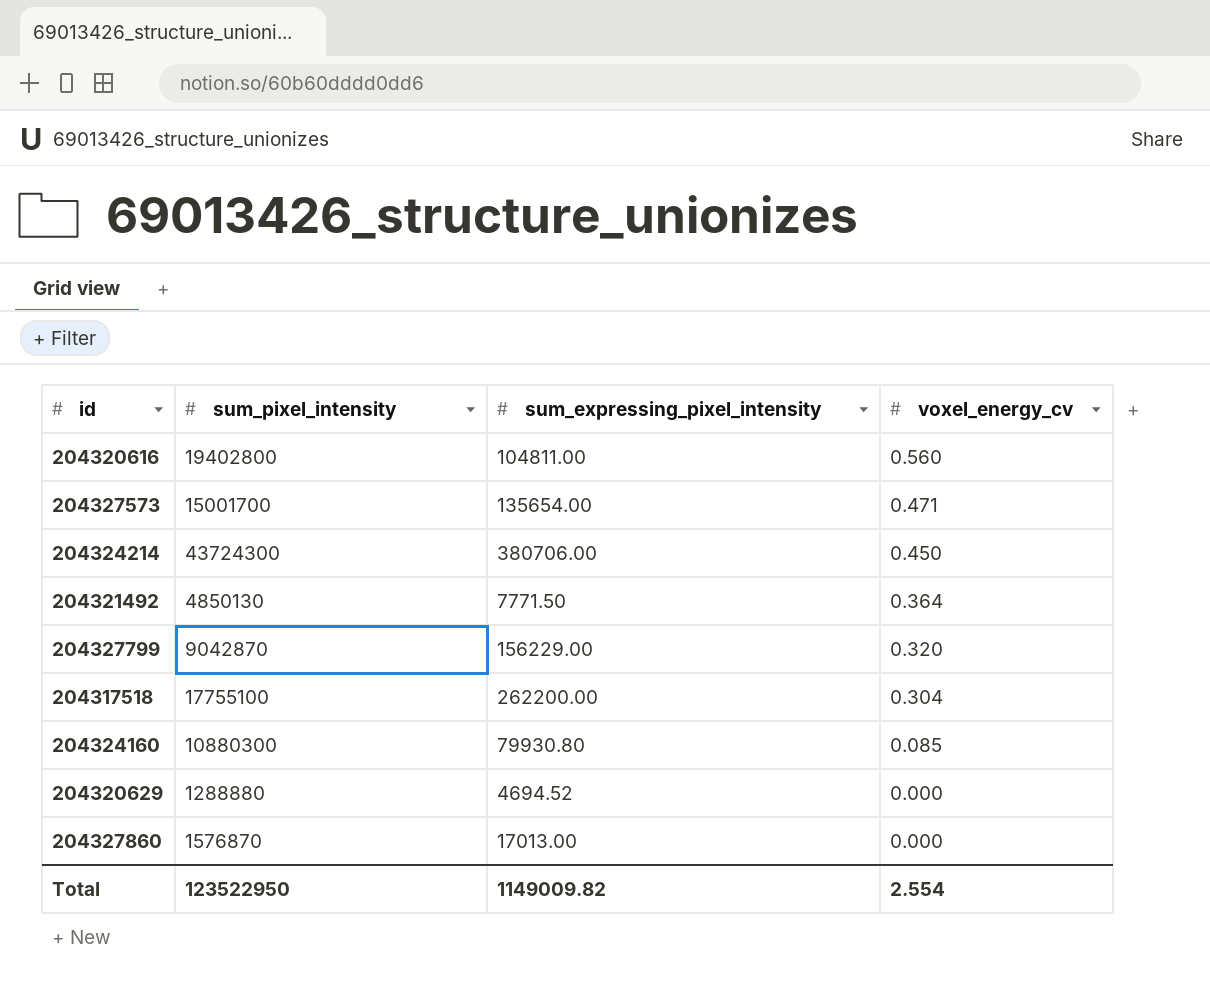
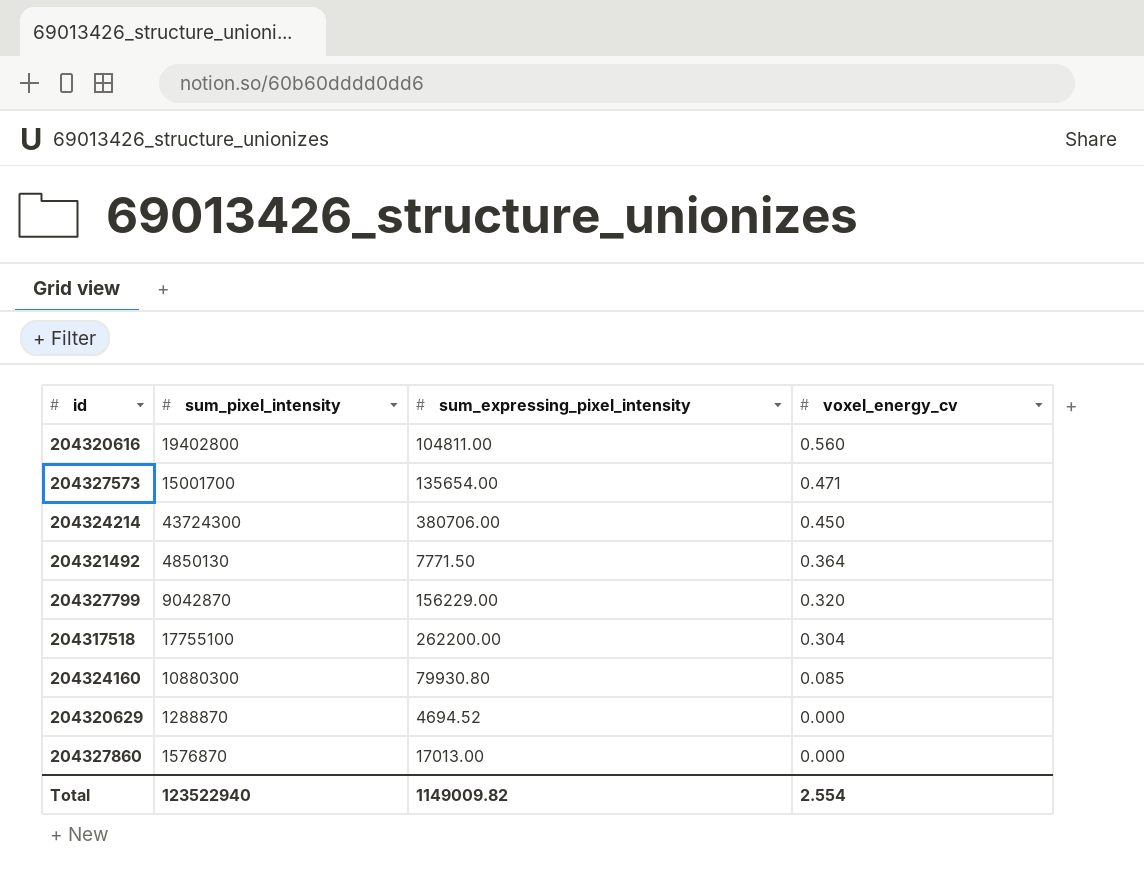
204320629 | sum_pixel_intensity: 1288880 -> 1288870
Total | sum_pixel_intensity: 123522950 -> 123522940

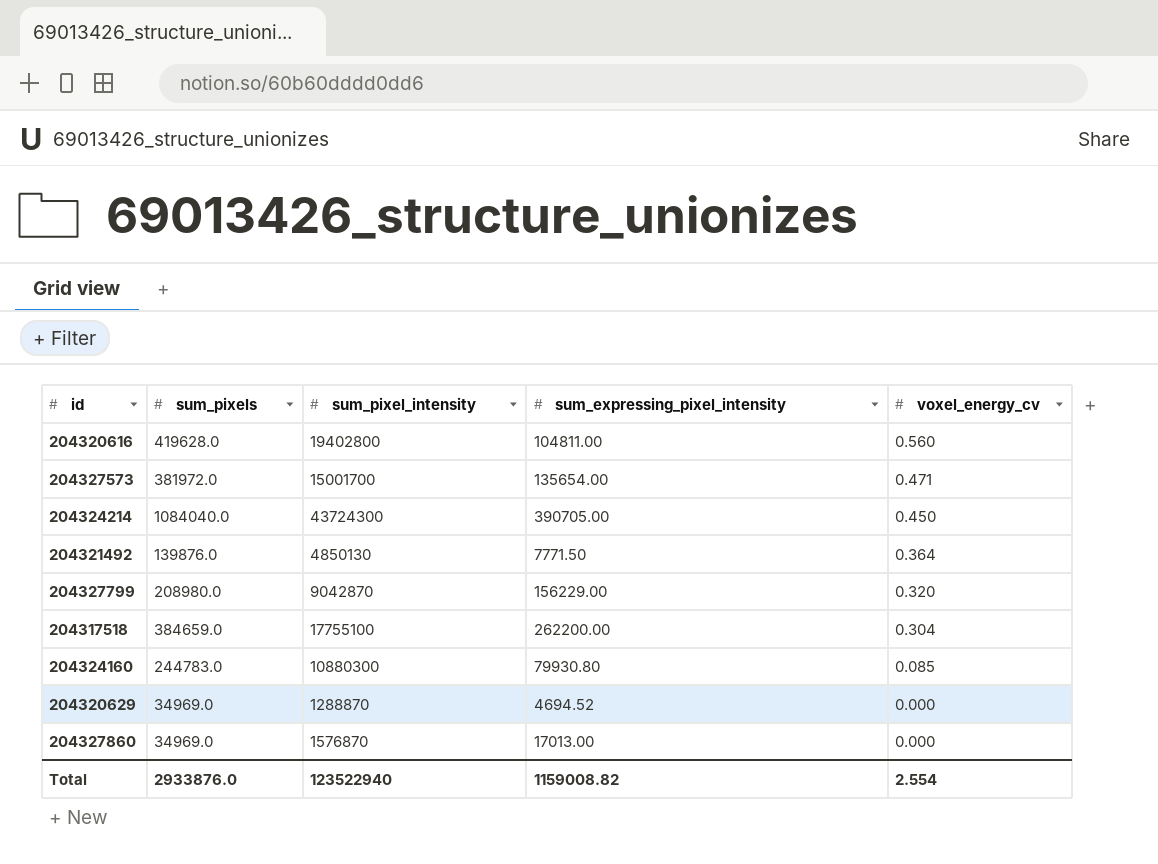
column sum_pixels | position: none -> 2
204324214 | sum_expressing_pixel_intensity: 380706.00 -> 390705.00
Total | sum_expressing_pixel_intensity: 1149009.82 -> 1159008.82

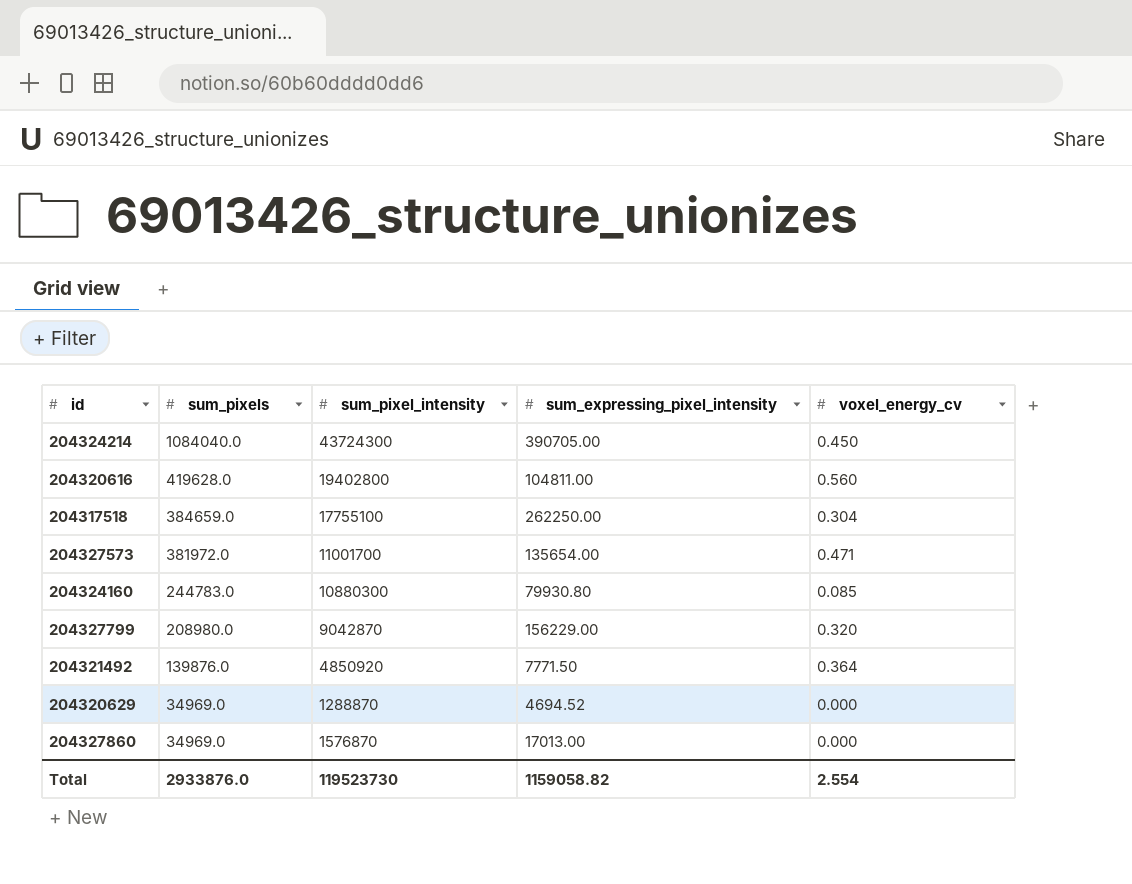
row order: voxel_energy_cv descending -> sum_pixels descending
204317518 | sum_expressing_pixel_intensity: 262200.00 -> 262250.00
204327573 | sum_pixel_intensity: 15001700 -> 11001700
204321492 | sum_pixel_intensity: 4850130 -> 4850920
Total | sum_pixel_intensity: 123522940 -> 119523730
Total | sum_expressing_pixel_intensity: 1159008.82 -> 1159058.82

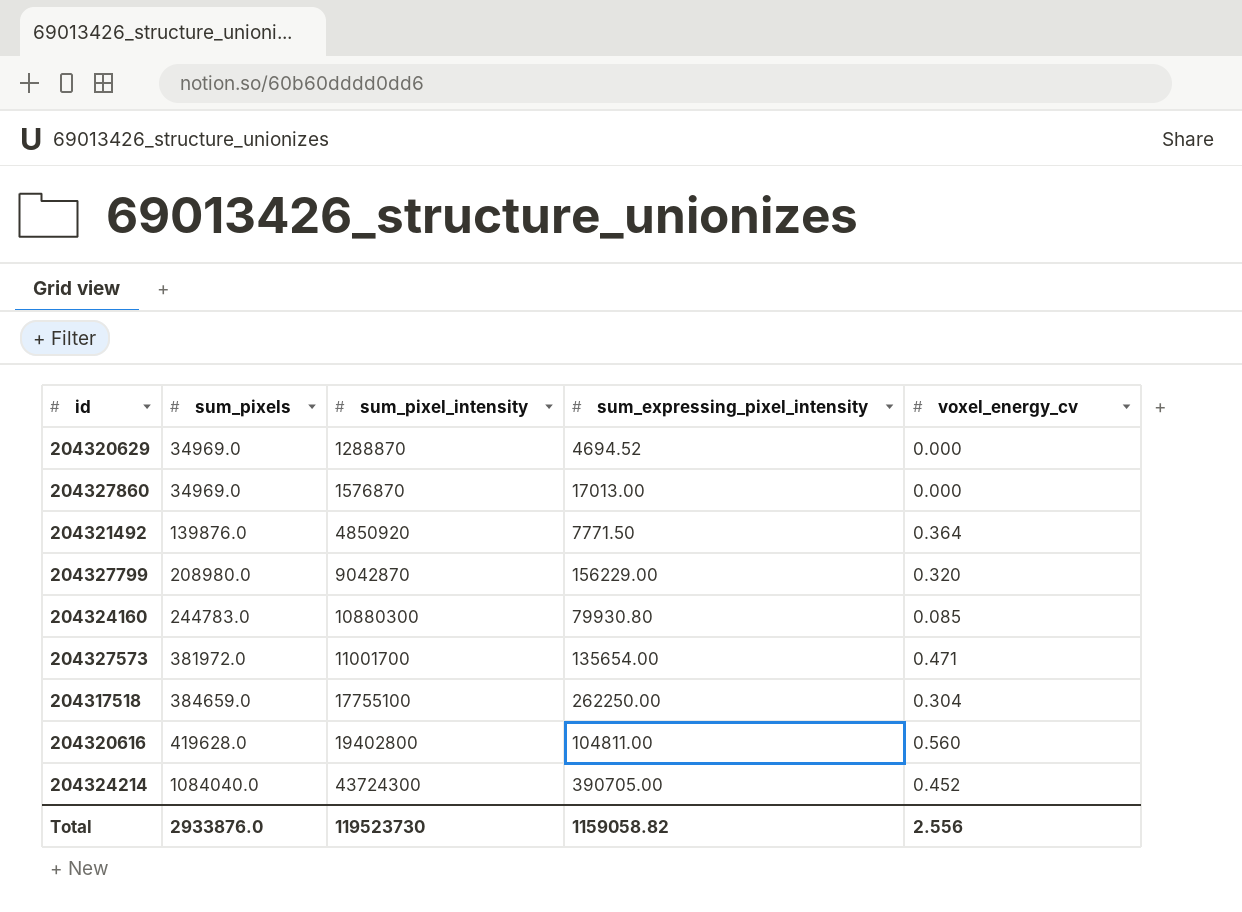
row order: sum_pixels descending -> sum_pixels ascending
204324214 | voxel_energy_cv: 0.450 -> 0.452
Total | voxel_energy_cv: 2.554 -> 2.556

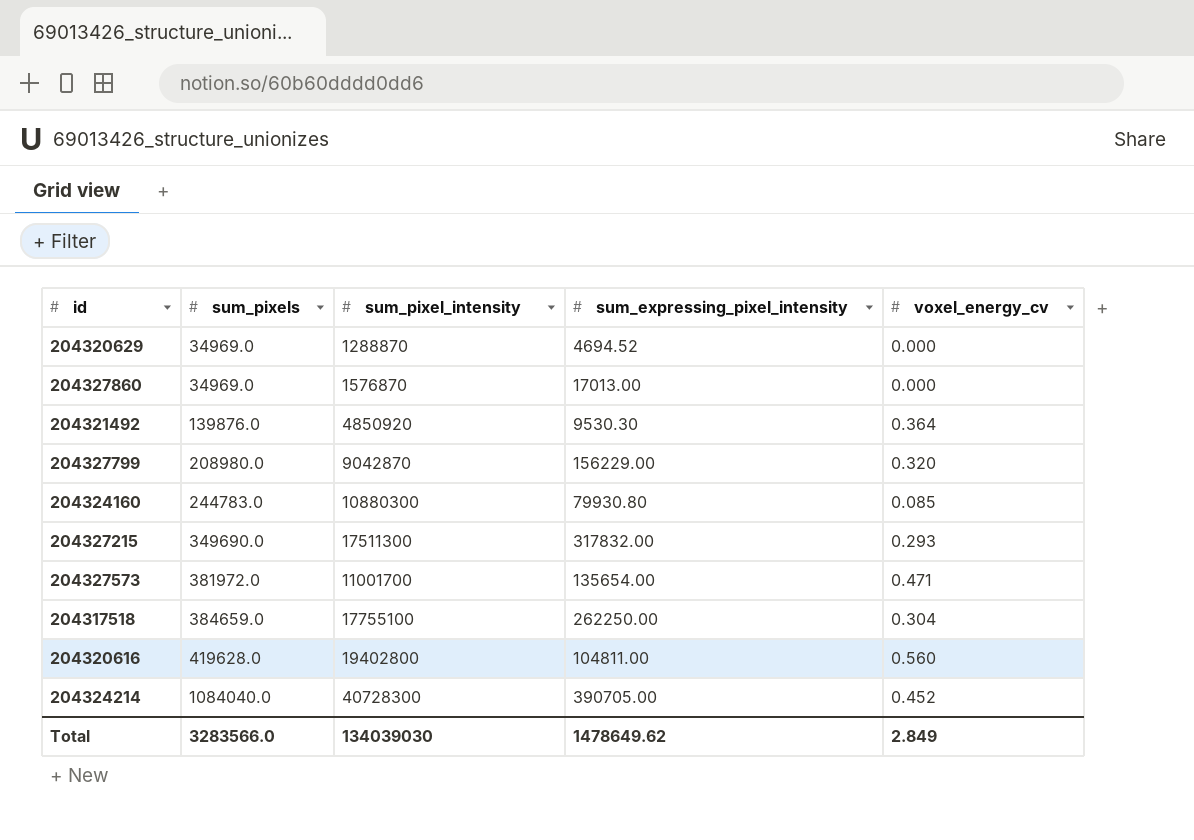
204321492 | sum_expressing_pixel_intensity: 7771.50 -> 9530.30
row 204327215: none -> 349690.0 | 17511300 | 317832.00 | 0.293
204324214 | sum_pixel_intensity: 43724300 -> 40728300
Total | sum_pixels: 2933876.0 -> 3283566.0
Total | sum_pixel_intensity: 119523730 -> 134039030
Total | sum_expressing_pixel_intensity: 1159058.82 -> 1478649.62
Total | voxel_energy_cv: 2.556 -> 2.849

